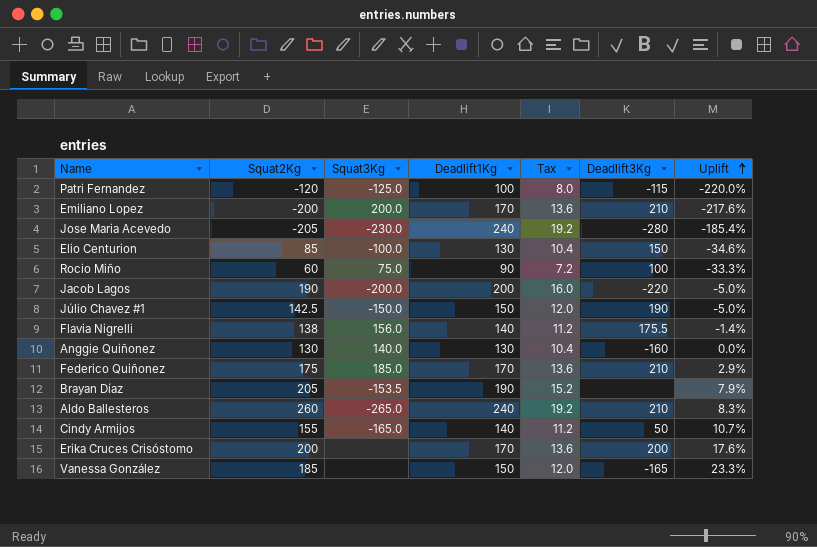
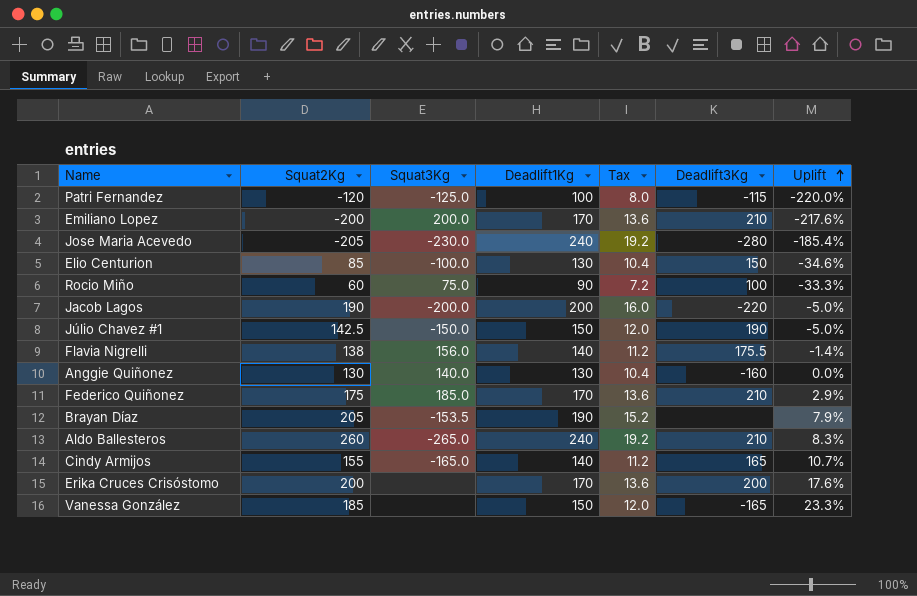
Cindy Armijos | Deadlift3Kg: 50 -> 165

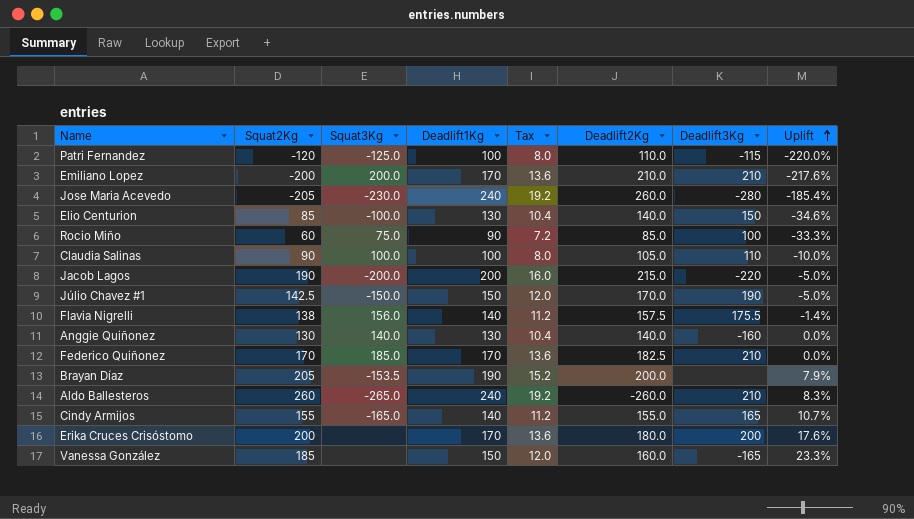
column Deadlift2Kg | position: none -> 6
row Claudia Salinas: none -> 90 | 100.0 | 100 | 8.0 | 105.0 | 110 | -10.0%
Federico Quiñonez | Squat2Kg: 175 -> 170
Federico Quiñonez | Uplift: 2.9% -> 0.0%

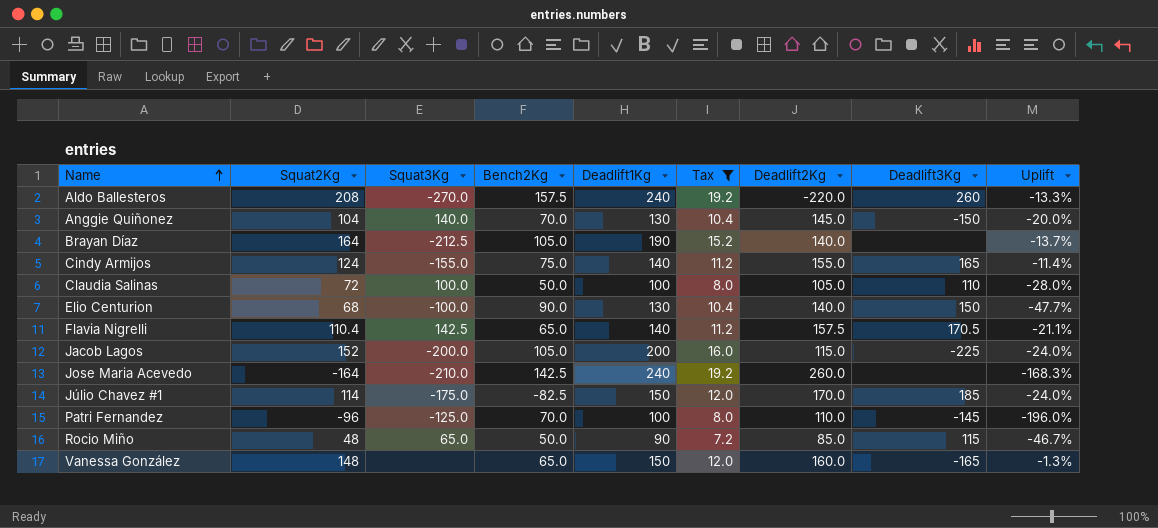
filter: none -> Tax != 13.6
row order: Uplift ascending -> Name ascending
column Bench2Kg | position: none -> 4
Aldo Ballesteros | Squat2Kg: 260 -> 208
Aldo Ballesteros | Squat3Kg: -265.0 -> -270.0
Aldo Ballesteros | Deadlift2Kg: -260.0 -> -220.0
Aldo Ballesteros | Deadlift3Kg: 210 -> 260
Aldo Ballesteros | Uplift: 8.3% -> -13.3%
Anggie Quiñonez | Squat2Kg: 130 -> 104
Anggie Quiñonez | Deadlift2Kg: 140.0 -> 145.0
Anggie Quiñonez | Deadlift3Kg: -160 -> -150
Anggie Quiñonez | Uplift: 0.0% -> -20.0%
Brayan Díaz | Squat2Kg: 205 -> 164
Brayan Díaz | Squat3Kg: -153.5 -> -212.5
Brayan Díaz | Deadlift2Kg: 200.0 -> 140.0
Brayan Díaz | Uplift: 7.9% -> -13.7%
Cindy Armijos | Squat2Kg: 155 -> 124
Cindy Armijos | Squat3Kg: -165.0 -> -155.0
Cindy Armijos | Uplift: 10.7% -> -11.4%
Claudia Salinas | Squat2Kg: 90 -> 72
Claudia Salinas | Uplift: -10.0% -> -28.0%
Elio Centurion | Squat2Kg: 85 -> 68
Elio Centurion | Uplift: -34.6% -> -47.7%
Flavia Nigrelli | Squat2Kg: 138 -> 110.4
Flavia Nigrelli | Squat3Kg: 156.0 -> 142.5
Flavia Nigrelli | Deadlift3Kg: 175.5 -> 170.5
Flavia Nigrelli | Uplift: -1.4% -> -21.1%
Jacob Lagos | Squat2Kg: 190 -> 152
Jacob Lagos | Deadlift2Kg: 215.0 -> 115.0
Jacob Lagos | Deadlift3Kg: -220 -> -225
Jacob Lagos | Uplift: -5.0% -> -24.0%
Jose Maria Acevedo | Squat2Kg: -205 -> -164
Jose Maria Acevedo | Squat3Kg: -230.0 -> -210.0
Jose Maria Acevedo | Deadlift3Kg: -280 -> none
Jose Maria Acevedo | Uplift: -185.4% -> -168.3%
Júlio Chavez #1 | Squat2Kg: 142.5 -> 114
Júlio Chavez #1 | Squat3Kg: -150.0 -> -175.0
Júlio Chavez #1 | Deadlift3Kg: 190 -> 185
Júlio Chavez #1 | Uplift: -5.0% -> -24.0%
Patri Fernandez | Squat2Kg: -120 -> -96
Patri Fernandez | Deadlift3Kg: -115 -> -145
Patri Fernandez | Uplift: -220.0% -> -196.0%
Rocio Miño | Squat2Kg: 60 -> 48
Rocio Miño | Squat3Kg: 75.0 -> 65.0
Rocio Miño | Deadlift3Kg: 100 -> 115
Rocio Miño | Uplift: -33.3% -> -46.7%
Vanessa González | Squat2Kg: 185 -> 148
Vanessa González | Uplift: 23.3% -> -1.3%

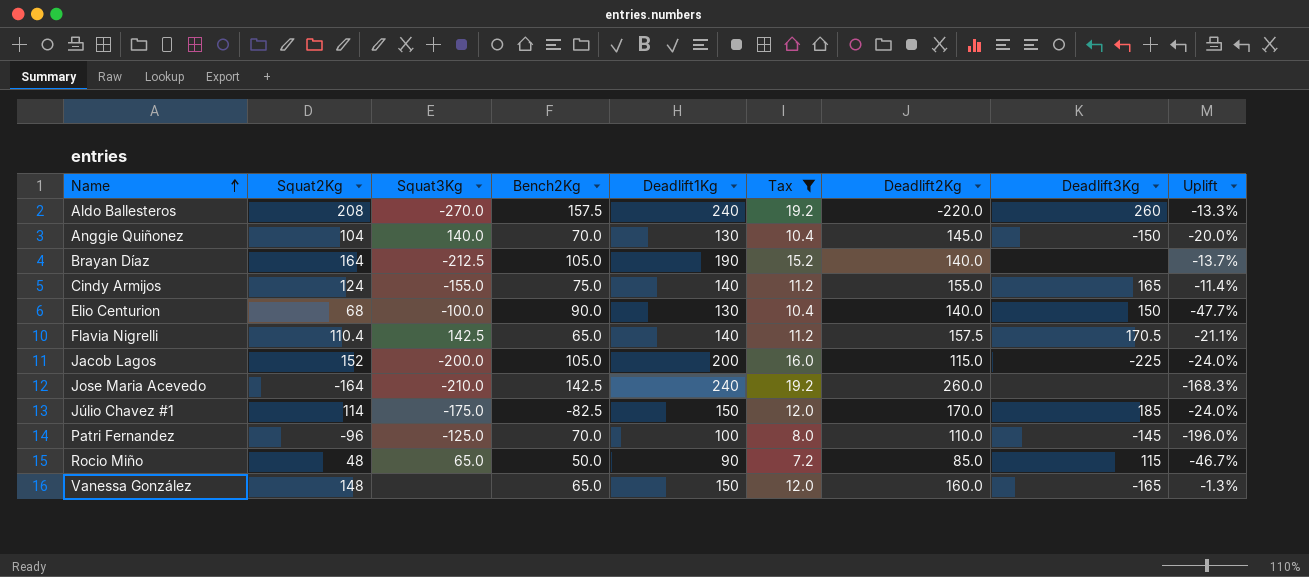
row Claudia Salinas: 72 | 100.0 | 50.0 | 100 | 8.0 | 105.0 | 110 | -28.0% -> none

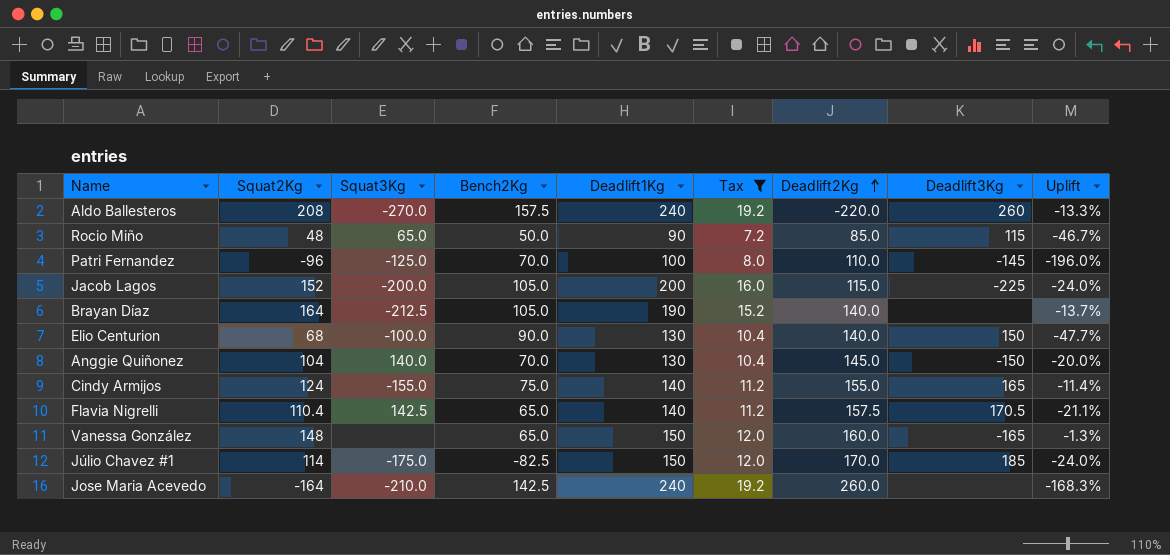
row order: Name ascending -> Deadlift2Kg ascending

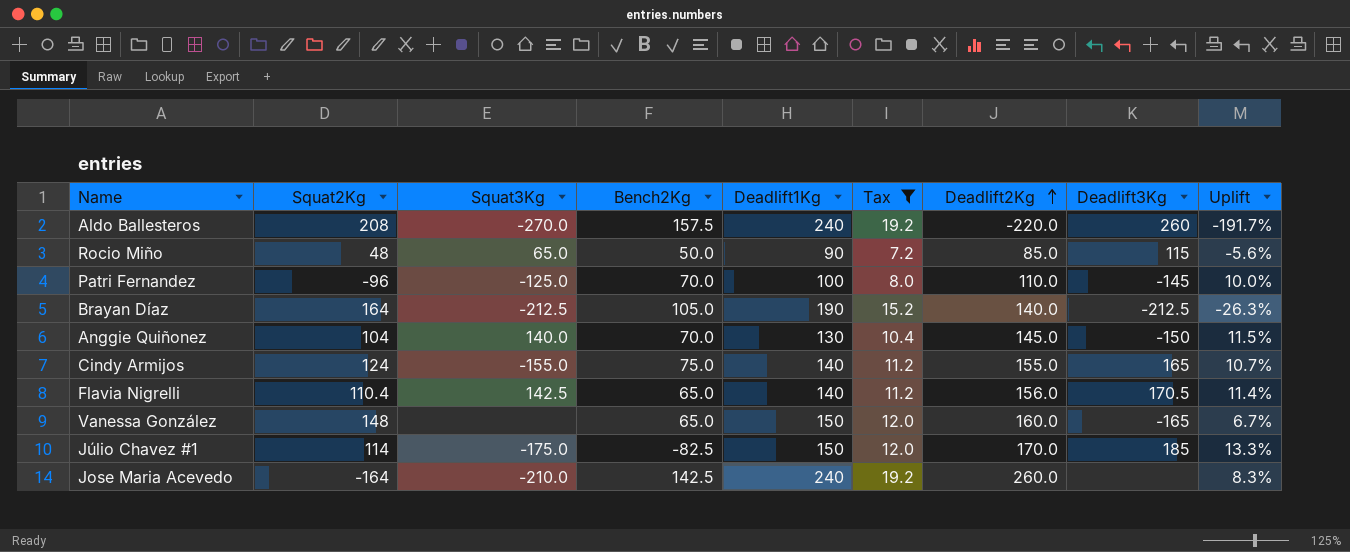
column Uplift | formula: ([Squat2Kg] - [Deadlift1Kg]) / [Deadlift1Kg] -> ([Deadlift2Kg] - [Deadlift1Kg]) / [Deadlift1Kg]
row Jacob Lagos: 152 | -200.0 | 105.0 | 200 | 16.0 | 115.0 | -225 | -24.0% -> none
row Elio Centurion: 68 | -100.0 | 90.0 | 130 | 10.4 | 140.0 | 150 | -47.7% -> none
Brayan Díaz | Deadlift3Kg: none -> -212.5
Flavia Nigrelli | Deadlift2Kg: 157.5 -> 156.0

